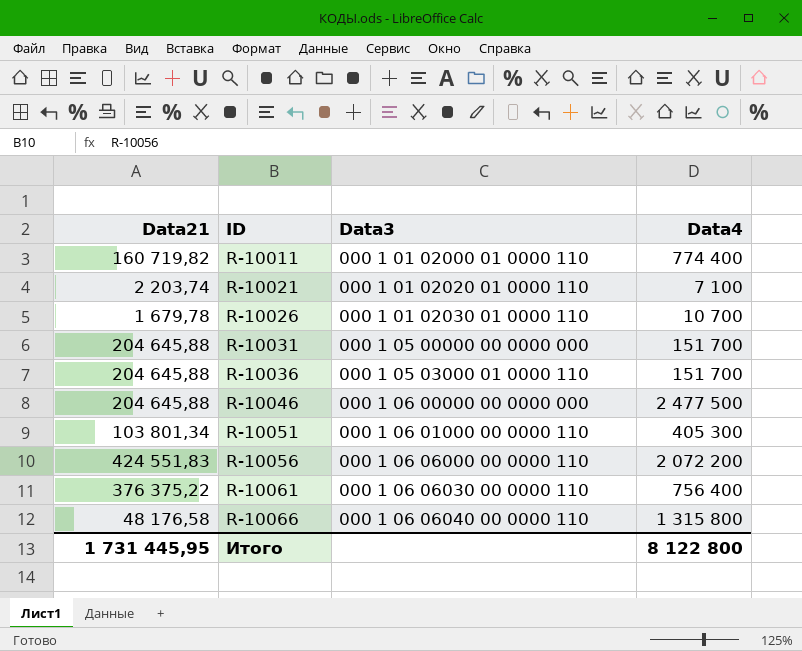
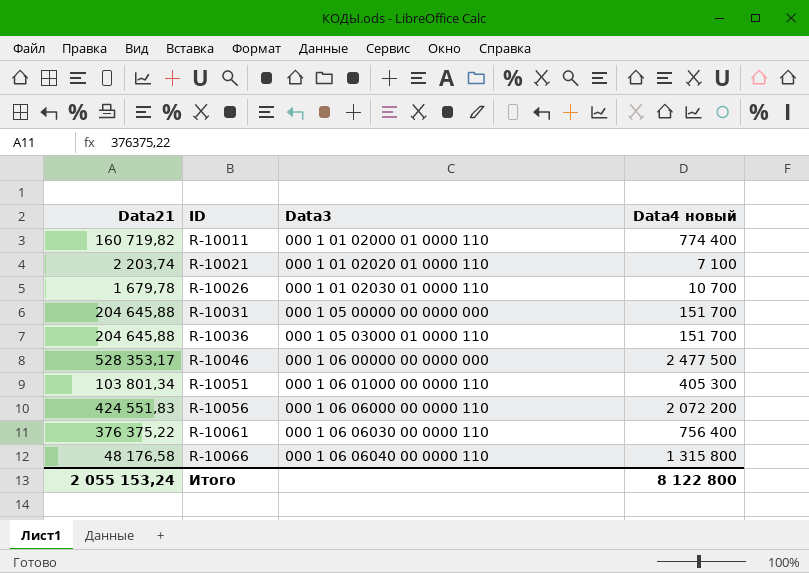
column name: Data4 -> Data4 новый
R-10046 | Data21: 204 645,88 -> 528 353,17
Итого | Data21: 1 731 445,95 -> 2 055 153,24

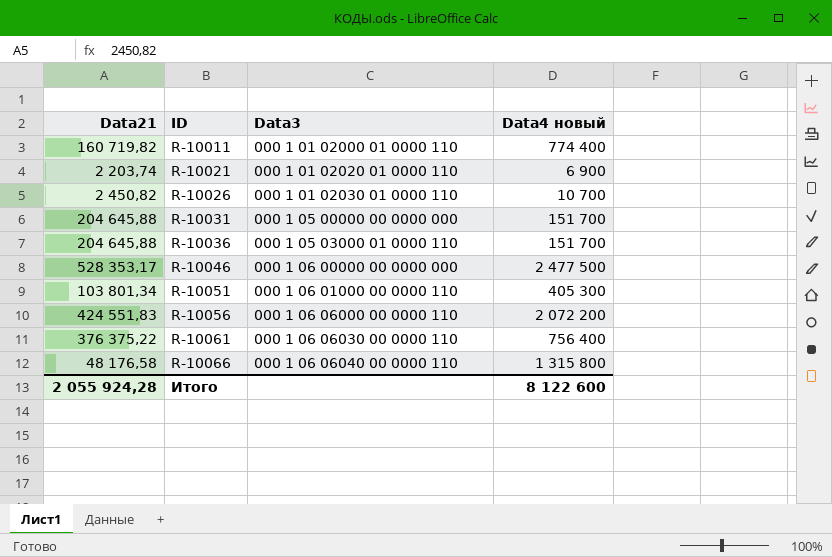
R-10021 | Data4 новый: 7 100 -> 6 900
R-10026 | Data21: 1 679,78 -> 2 450,82
Итого | Data21: 2 055 153,24 -> 2 055 924,28
Итого | Data4 новый: 8 122 800 -> 8 122 600

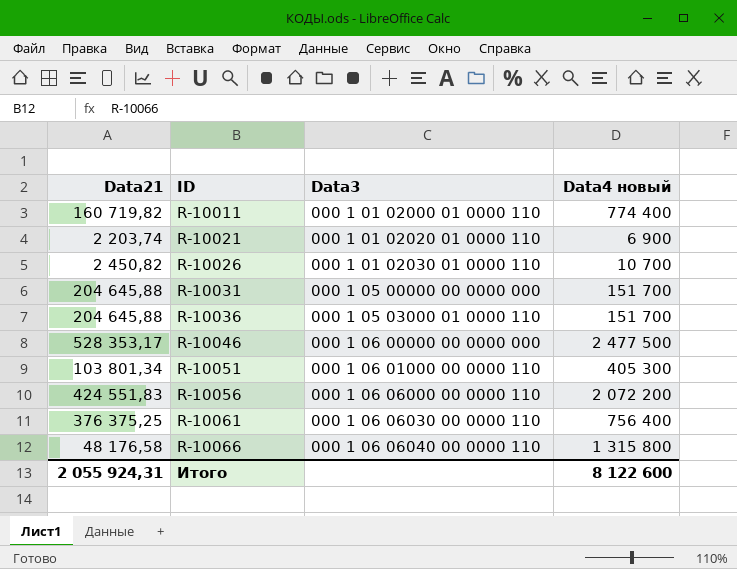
R-10061 | Data21: 376 375,22 -> 376 375,25
Итого | Data21: 2 055 924,28 -> 2 055 924,31

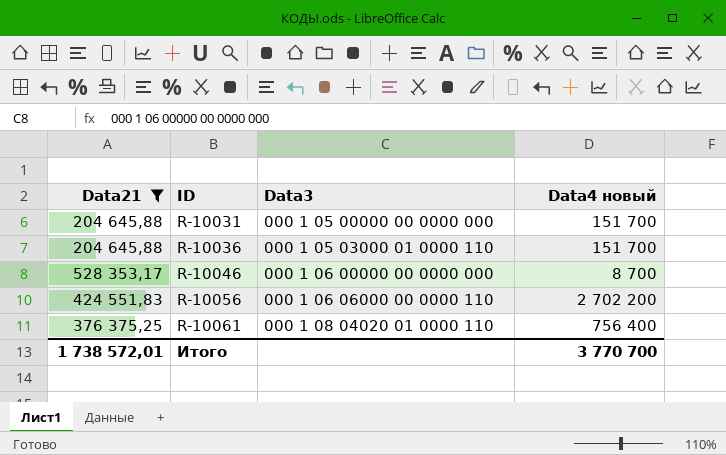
filter: none -> Data21 >= 204 645,88
R-10046 | Data4 новый: 2 477 500 -> 8 700
R-10056 | Data4 новый: 2 072 200 -> 2 702 200
R-10061 | Data3: 000 1 06 06030 00 0000 110 -> 000 1 08 04020 01 0000 110
Итого | Data21: 2 055 924,31 -> 1 738 572,01
Итого | Data4 новый: 8 122 600 -> 3 770 700

